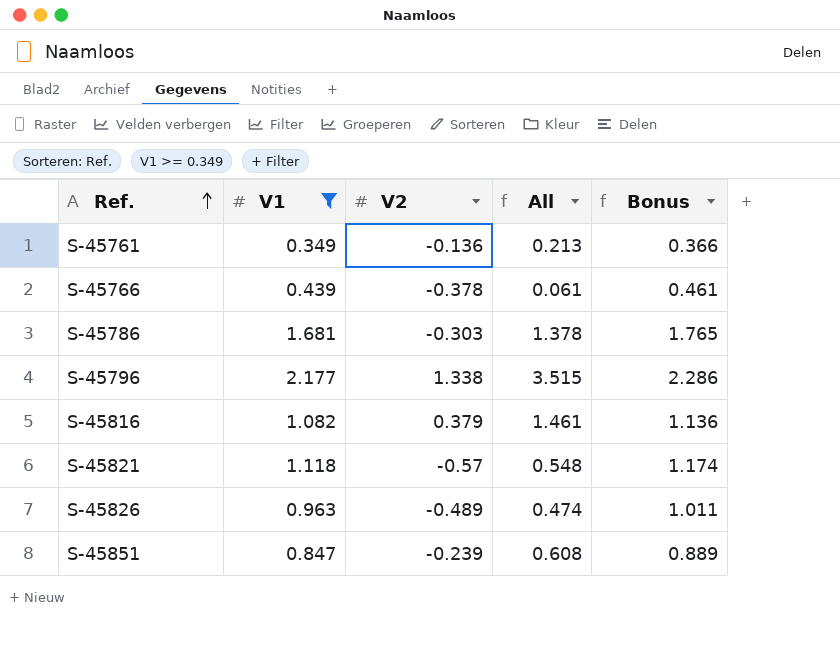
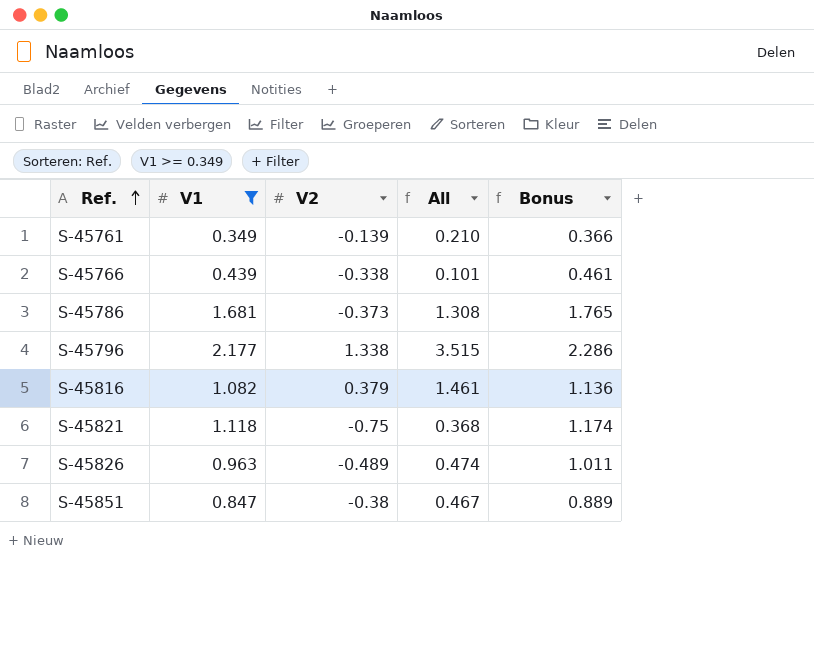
S-45761 | V2: -0.136 -> -0.139
S-45761 | All: 0.213 -> 0.210
S-45766 | V2: -0.378 -> -0.338
S-45766 | All: 0.061 -> 0.101
S-45786 | V2: -0.303 -> -0.373
S-45786 | All: 1.378 -> 1.308
S-45821 | V2: -0.57 -> -0.75
S-45821 | All: 0.548 -> 0.368
S-45851 | V2: -0.239 -> -0.38
S-45851 | All: 0.608 -> 0.467

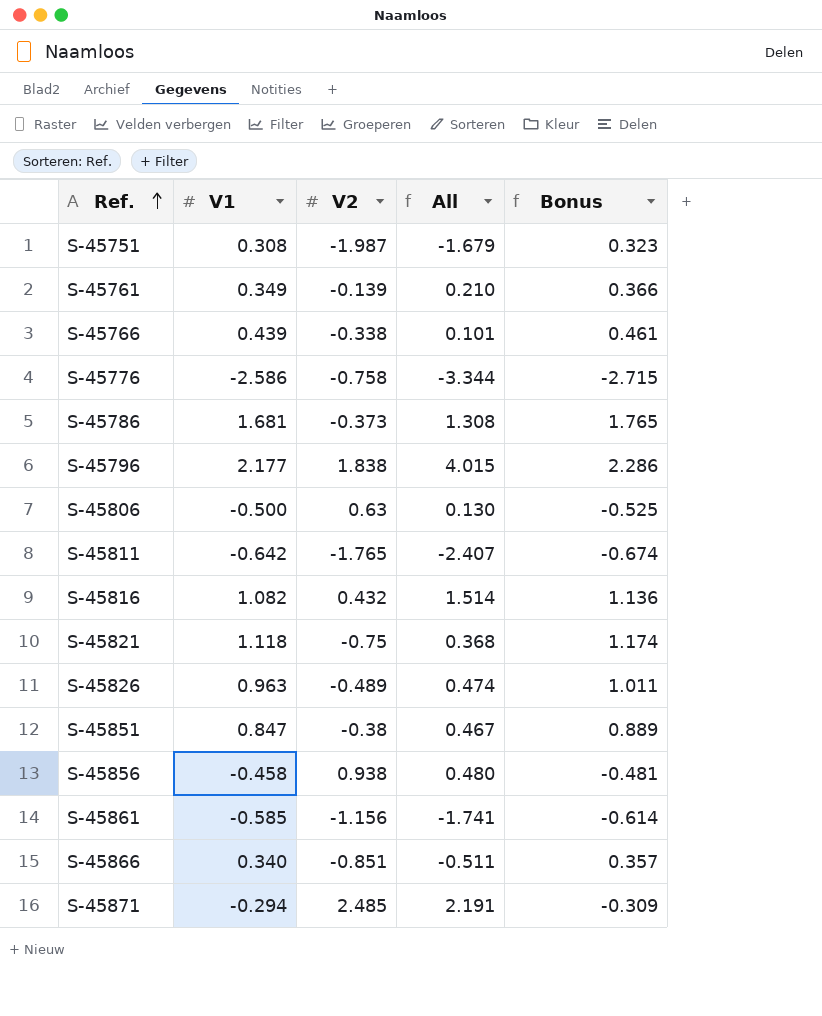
filter: V1 >= 0.349 -> none
S-45796 | V2: 1.338 -> 1.838
S-45796 | All: 3.515 -> 4.015
S-45816 | V2: 0.379 -> 0.432
S-45816 | All: 1.461 -> 1.514

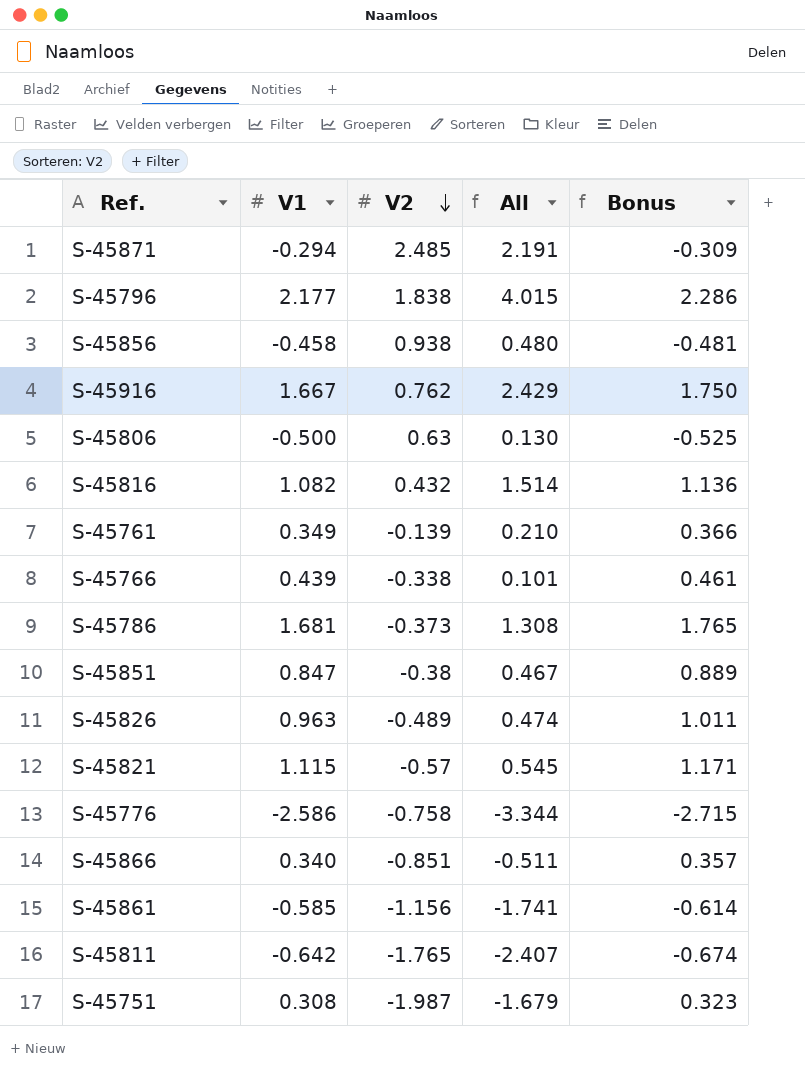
row order: Ref. ascending -> V2 descending
row S-45916: none -> 1.667 | 0.762 | 2.429 | 1.750
S-45821 | V1: 1.118 -> 1.115
S-45821 | V2: -0.75 -> -0.57
S-45821 | All: 0.368 -> 0.545
S-45821 | Bonus: 1.174 -> 1.171

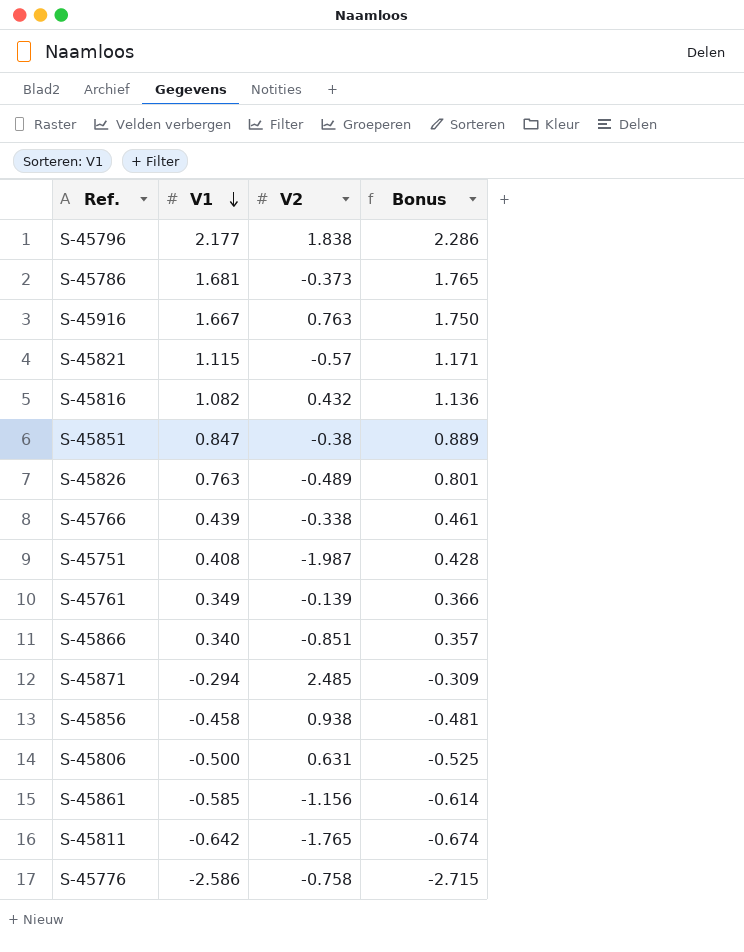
row order: V2 descending -> V1 descending
column All | formula: [V1] + [V2] -> none
S-45916 | V2: 0.762 -> 0.763
S-45826 | V1: 0.963 -> 0.763
S-45826 | Bonus: 1.011 -> 0.801
S-45751 | V1: 0.308 -> 0.408
S-45751 | Bonus: 0.323 -> 0.428
S-45806 | V2: 0.63 -> 0.631

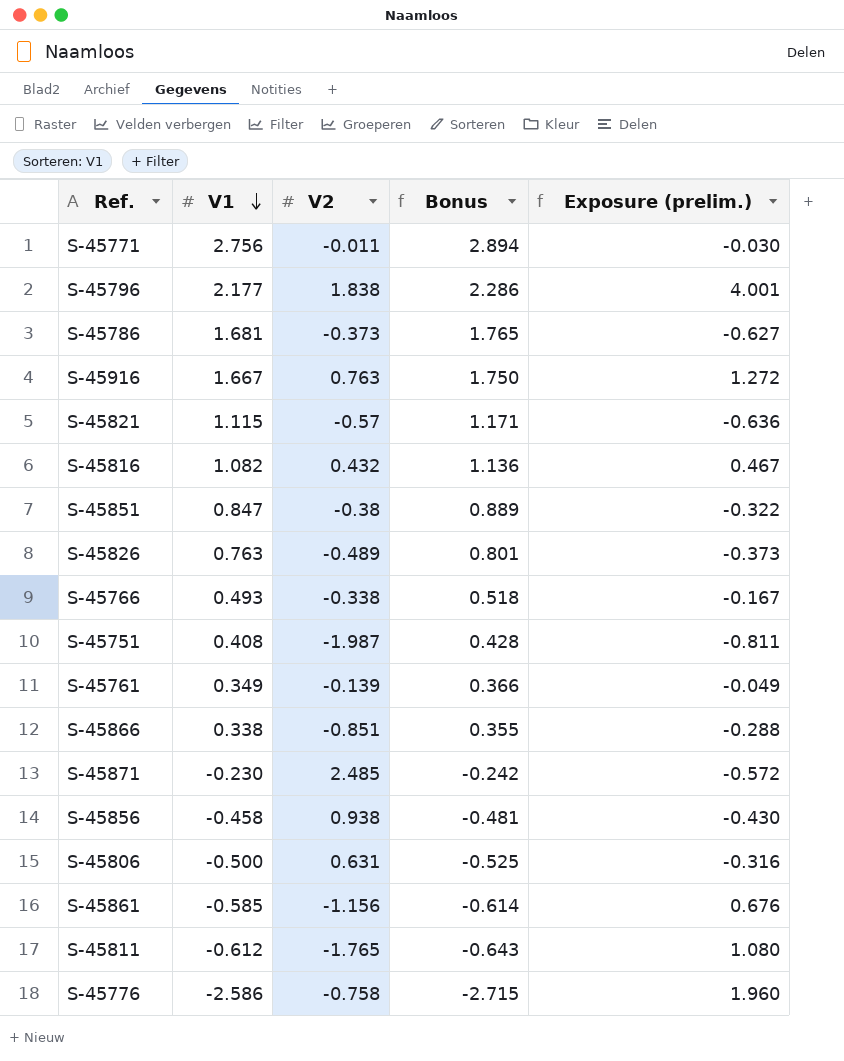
column Exposure (prelim.) | formula: none -> [V1] * [V2]
row S-45771: none -> 2.756 | -0.011 | 2.894 | -0.030
S-45766 | V1: 0.439 -> 0.493
S-45766 | Bonus: 0.461 -> 0.518
S-45866 | V1: 0.340 -> 0.338
S-45866 | Bonus: 0.357 -> 0.355
S-45871 | V1: -0.294 -> -0.230
S-45871 | Bonus: -0.309 -> -0.242
S-45811 | V1: -0.642 -> -0.612
S-45811 | Bonus: -0.674 -> -0.643

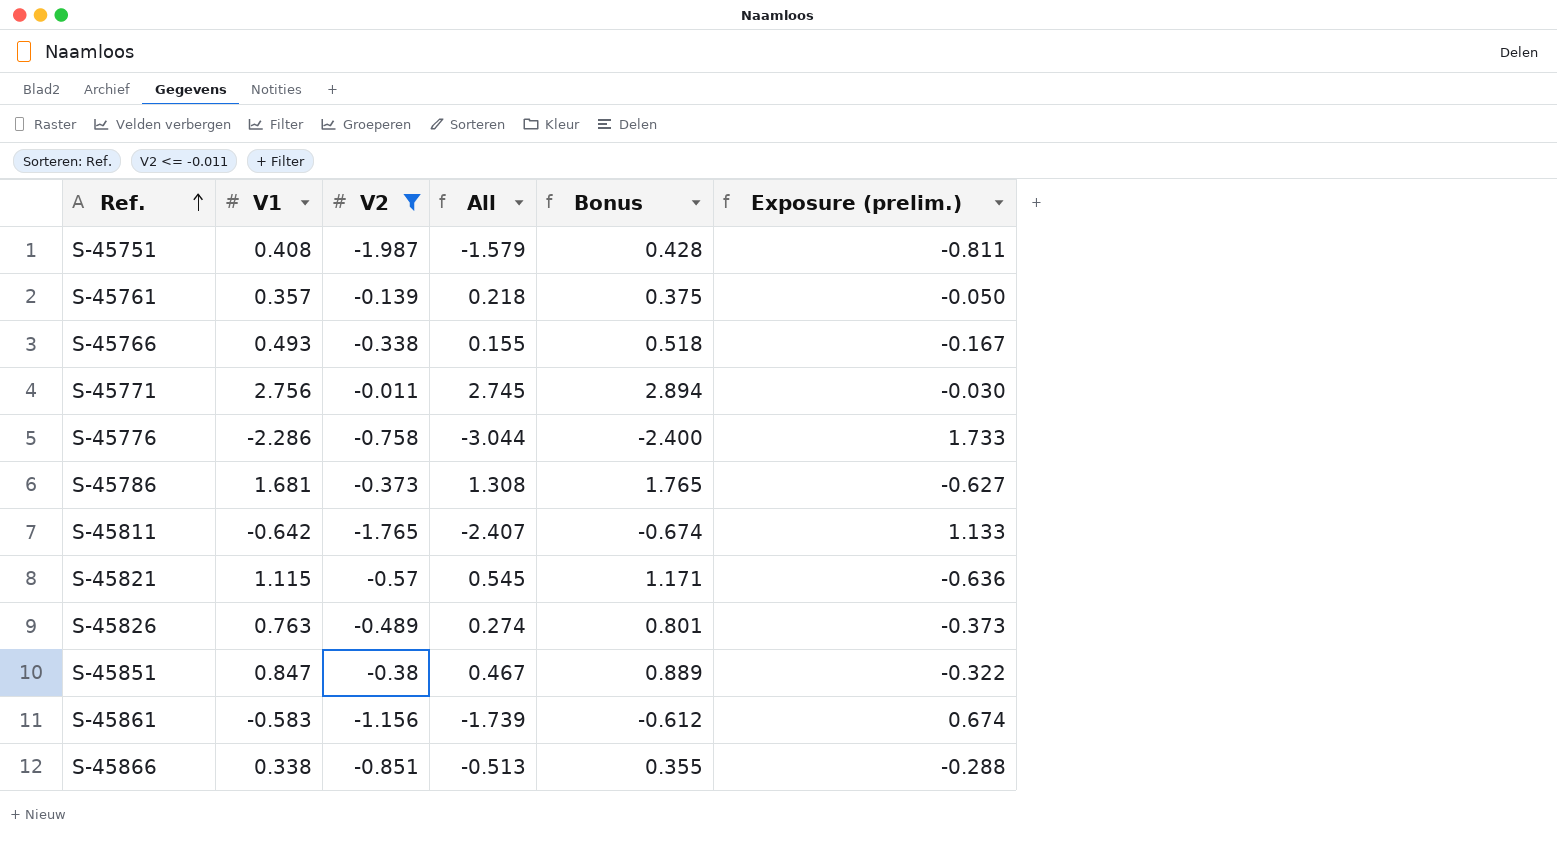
filter: none -> V2 <= -0.011
row order: V1 descending -> Ref. ascending
column All | formula: none -> [V1] + [V2]
S-45761 | V1: 0.349 -> 0.357
S-45761 | Bonus: 0.366 -> 0.375
S-45761 | Exposure (prelim.): -0.049 -> -0.050
S-45776 | V1: -2.586 -> -2.286
S-45776 | Bonus: -2.715 -> -2.400
S-45776 | Exposure (prelim.): 1.960 -> 1.733
S-45811 | V1: -0.612 -> -0.642
S-45811 | Bonus: -0.643 -> -0.674
S-45811 | Exposure (prelim.): 1.080 -> 1.133
S-45861 | V1: -0.585 -> -0.583
S-45861 | Bonus: -0.614 -> -0.612
S-45861 | Exposure (prelim.): 0.676 -> 0.674

